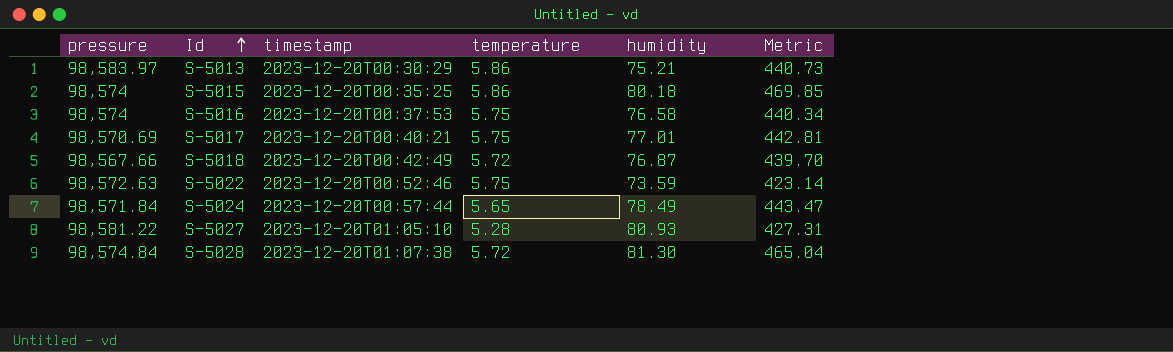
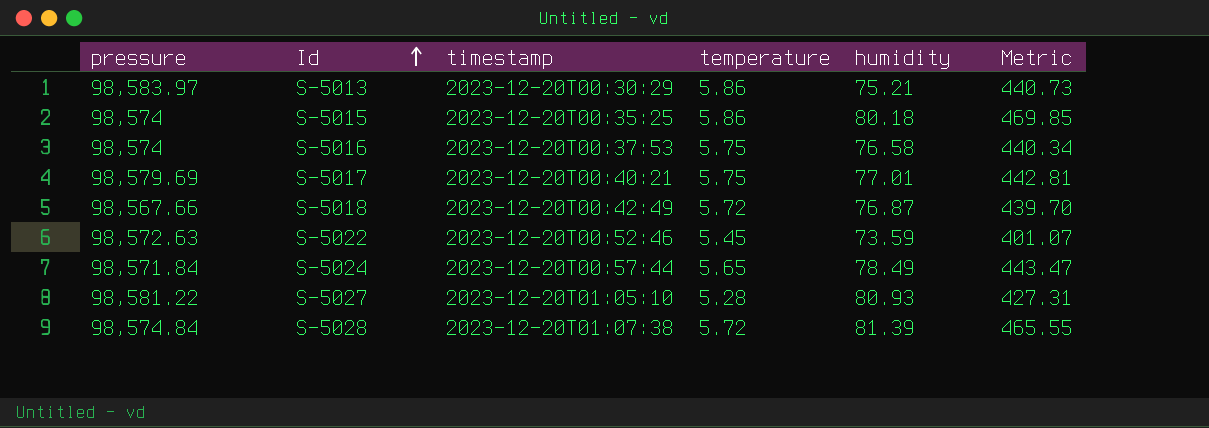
S-5017 | pressure: 98,570.69 -> 98,579.69
S-5022 | temperature: 5.75 -> 5.45
S-5022 | Metric: 423.14 -> 401.07
S-5028 | humidity: 81.30 -> 81.39
S-5028 | Metric: 465.04 -> 465.55

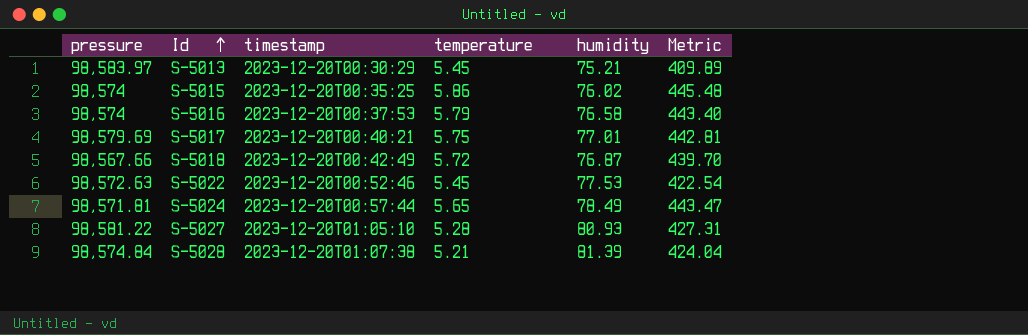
S-5013 | temperature: 5.86 -> 5.45
S-5013 | Metric: 440.73 -> 409.89
S-5015 | humidity: 80.18 -> 76.02
S-5015 | Metric: 469.85 -> 445.48
S-5016 | temperature: 5.75 -> 5.79
S-5016 | Metric: 440.34 -> 443.40
S-5022 | humidity: 73.59 -> 77.53
S-5022 | Metric: 401.07 -> 422.54
S-5024 | pressure: 98,571.84 -> 98,571.81
S-5028 | temperature: 5.72 -> 5.21
S-5028 | Metric: 465.55 -> 424.04

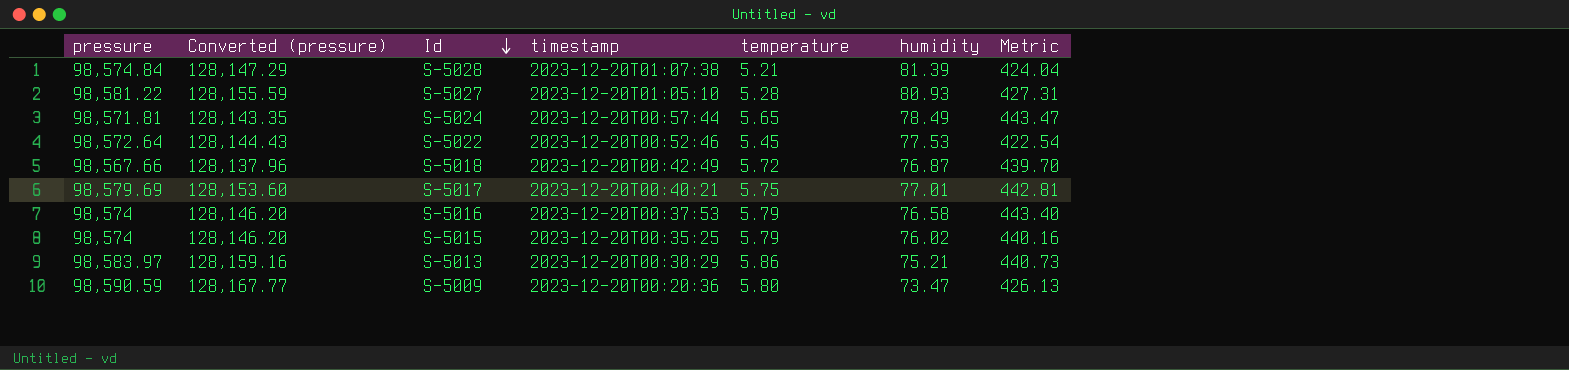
row order: Id ascending -> Id descending
column Converted (pressure) | formula: none -> [pressure] * 1.3
S-5022 | pressure: 98,572.63 -> 98,572.64
S-5015 | temperature: 5.86 -> 5.79
S-5015 | Metric: 445.48 -> 440.16
S-5013 | temperature: 5.45 -> 5.86
S-5013 | Metric: 409.89 -> 440.73
row S-5009: none -> 98,590.59 | 128,167.77 | 2023-12-20T00:20:36 | 5.80 | 73.47 | 426.13

